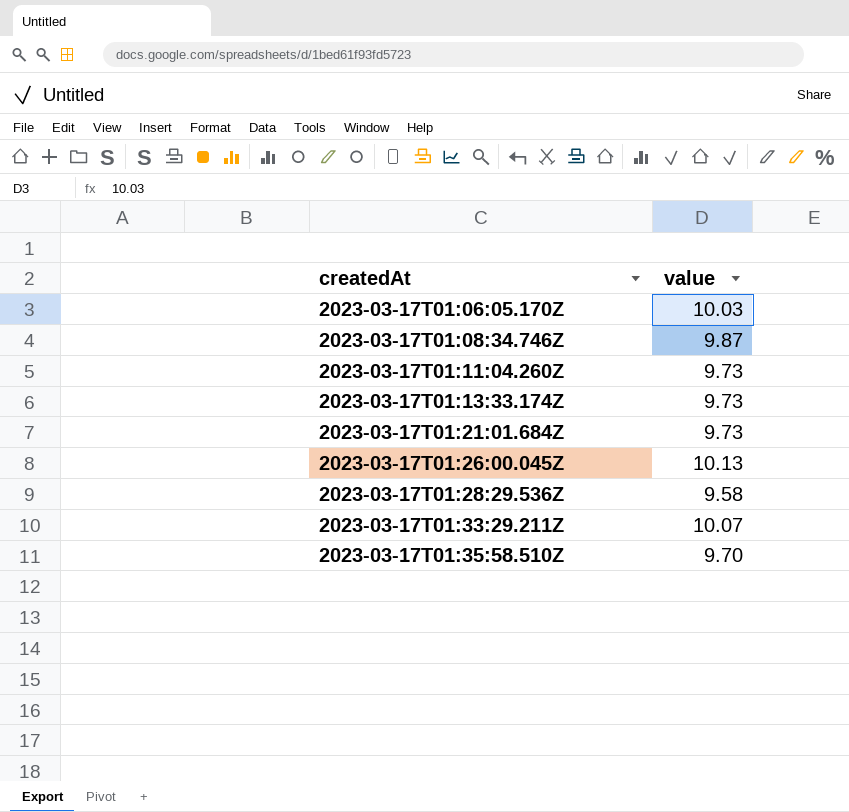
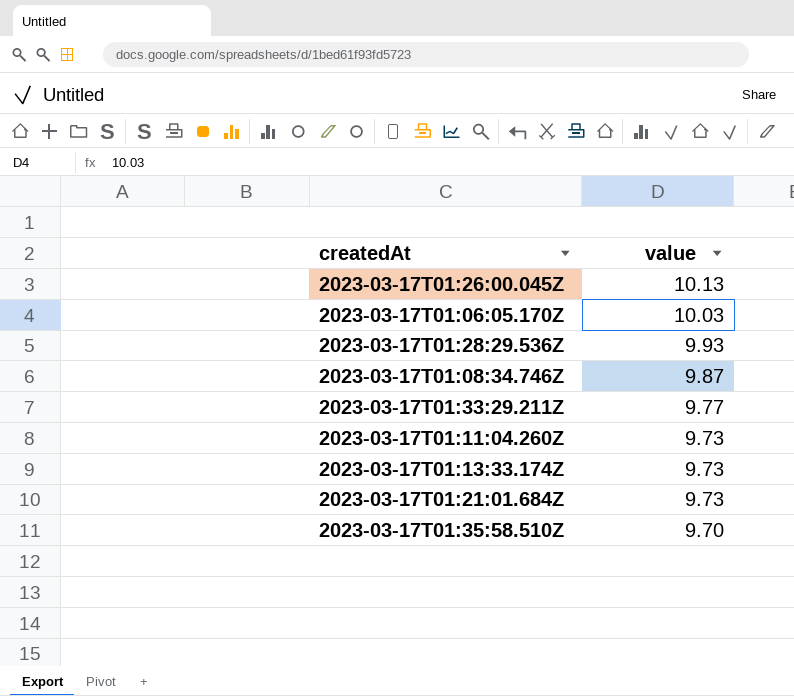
row order: createdAt ascending -> value descending
2023-03-17T01:28:29.536Z | value: 9.58 -> 9.93
2023-03-17T01:33:29.211Z | value: 10.07 -> 9.77

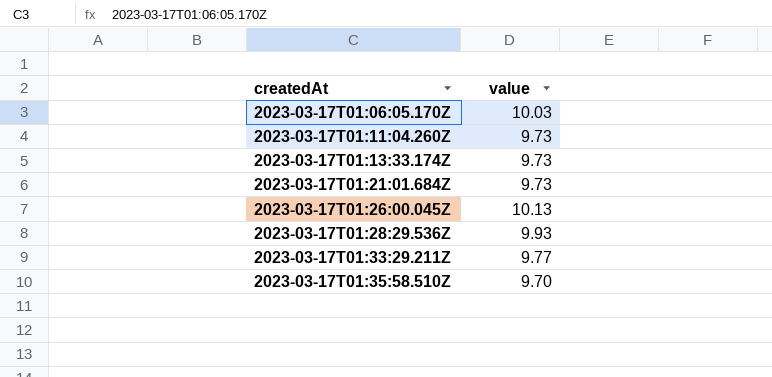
row order: value descending -> createdAt ascending
row 2023-03-17T01:08:34.746Z: 9.87 -> none

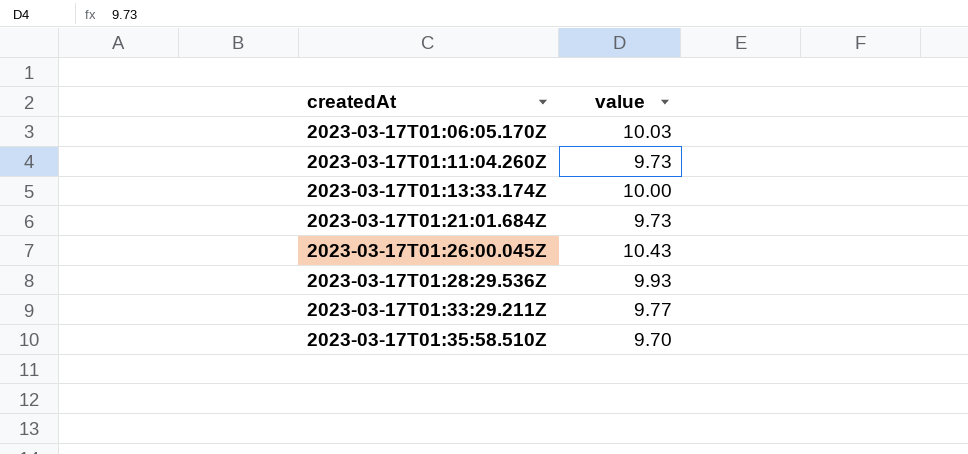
2023-03-17T01:13:33.174Z | value: 9.73 -> 10.00
2023-03-17T01:26:00.045Z | value: 10.13 -> 10.43

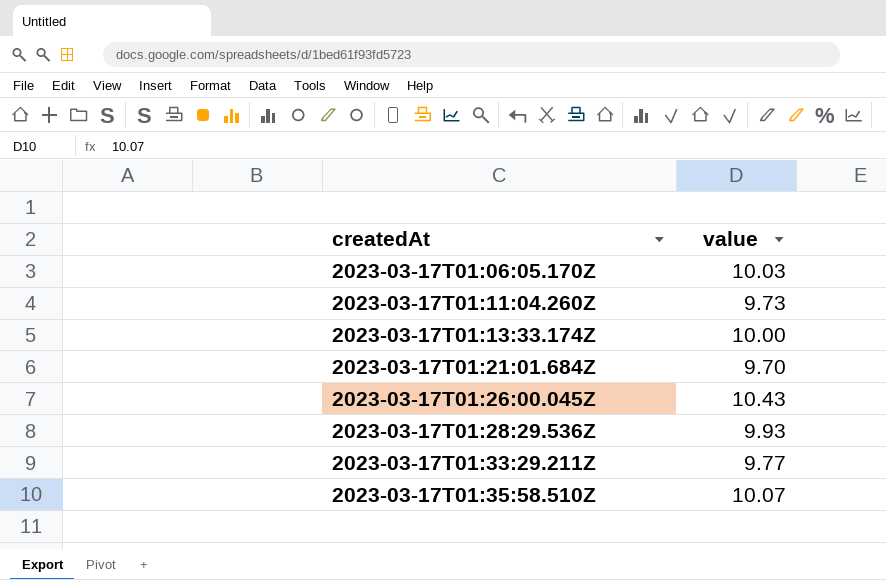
2023-03-17T01:21:01.684Z | value: 9.73 -> 9.70
2023-03-17T01:35:58.510Z | value: 9.70 -> 10.07

